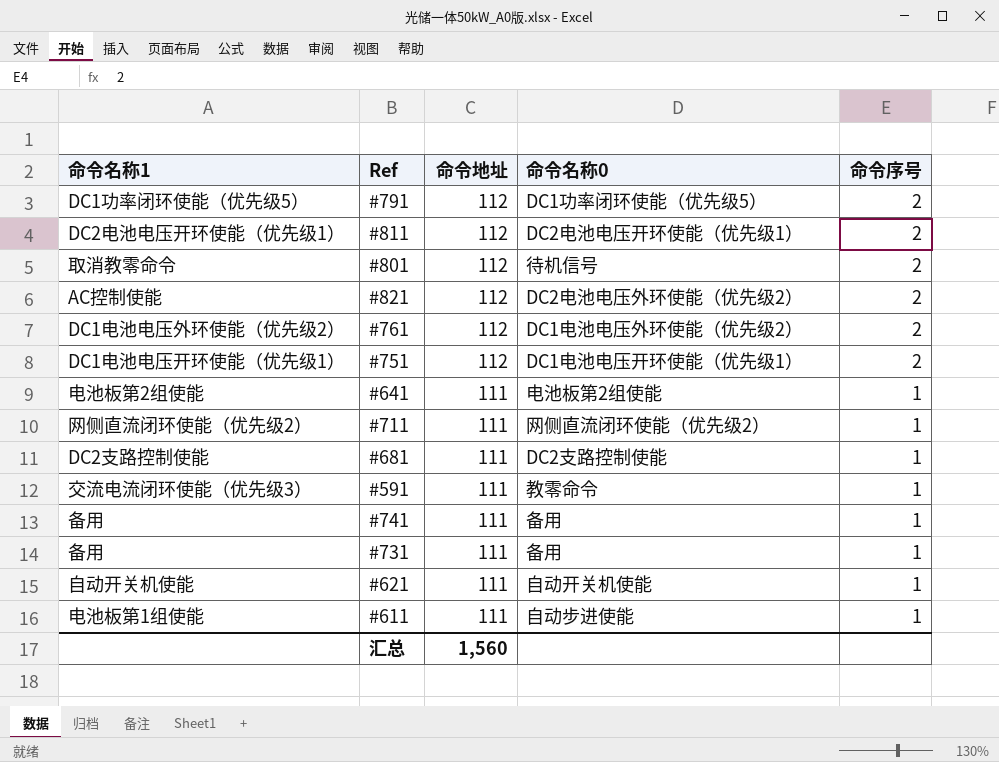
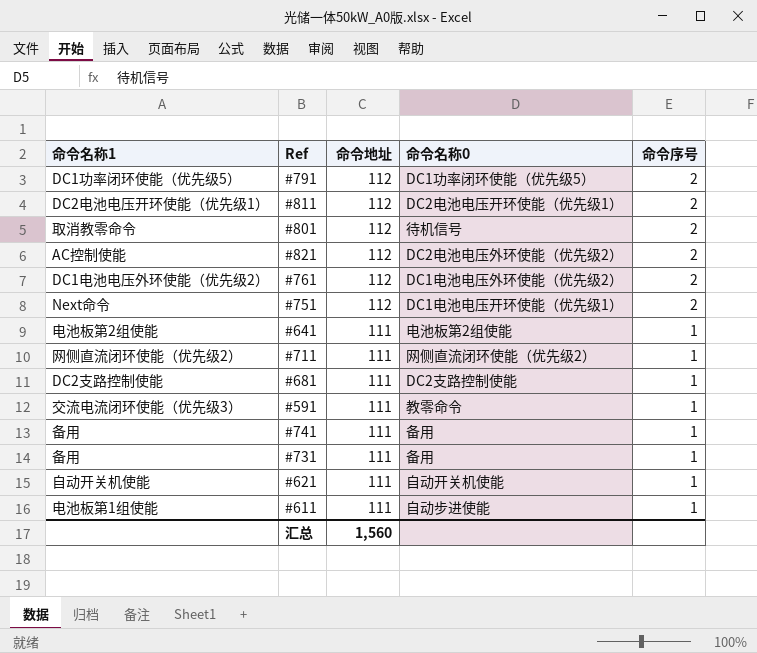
#751 | 命令名称1: DC1电池电压开环使能（优先级1） -> Next命令

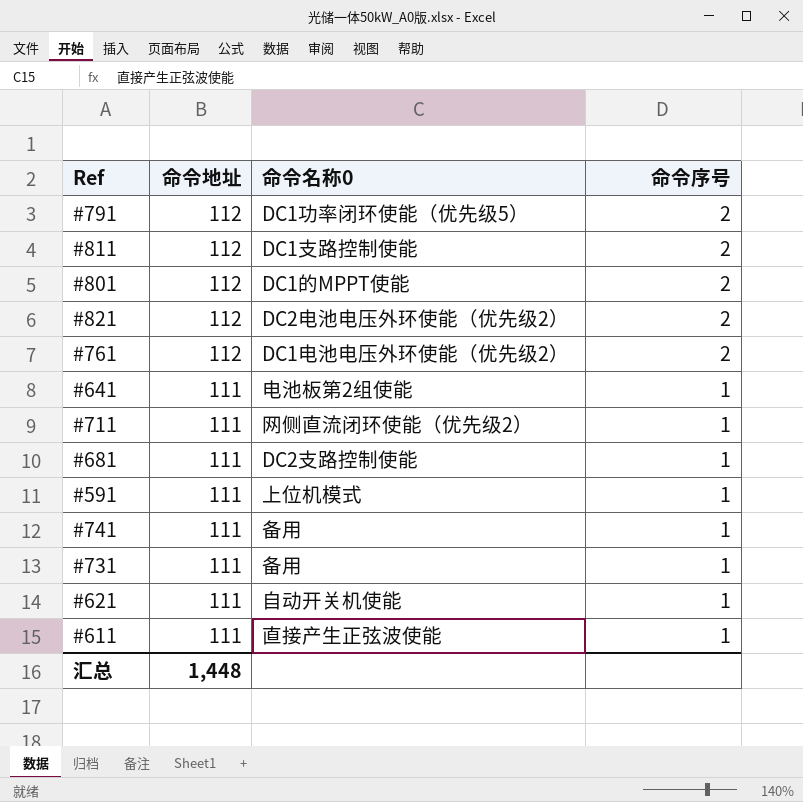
column 命令名称1 | position: 1 -> none
row #751: Next命令 | 112 | DC1电池电压开环使能（优先级1） | 2 -> none
#811 | 命令名称0: DC2电池电压开环使能（优先级1） -> DC1支路控制使能
#801 | 命令名称0: 待机信号 -> DC1的MPPT使能
#591 | 命令名称0: 教零命令 -> 上位机模式
#611 | 命令名称0: 自动步进使能 -> 直接产生正弦波使能
汇总 | 命令地址: 1,560 -> 1,448

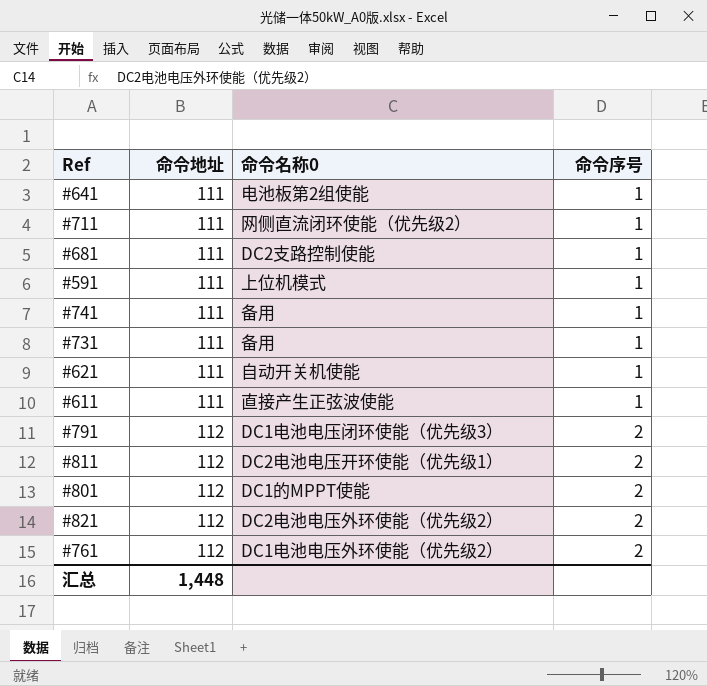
row order: 命令地址 descending -> 命令地址 ascending
#791 | 命令名称0: DC1功率闭环使能（优先级5） -> DC1电池电压闭环使能（优先级3）
#811 | 命令名称0: DC1支路控制使能 -> DC2电池电压开环使能（优先级1）

